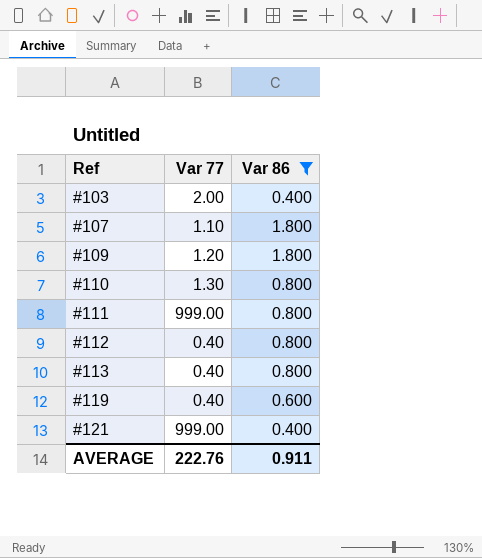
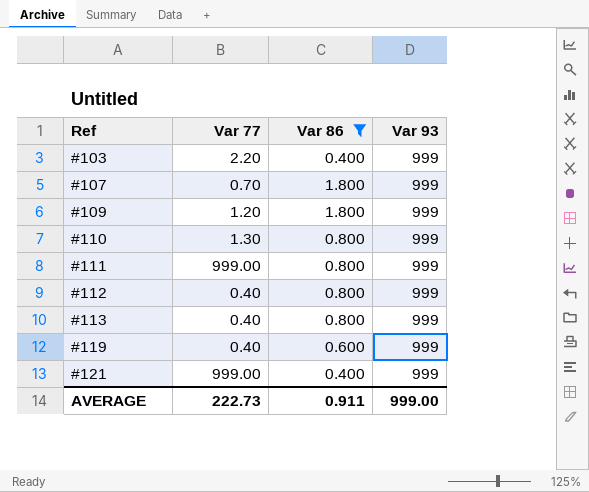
column Var 93 | position: none -> 4
#103 | Var 77: 2.00 -> 2.20
#107 | Var 77: 1.10 -> 0.70
AVERAGE | Var 77: 222.76 -> 222.73

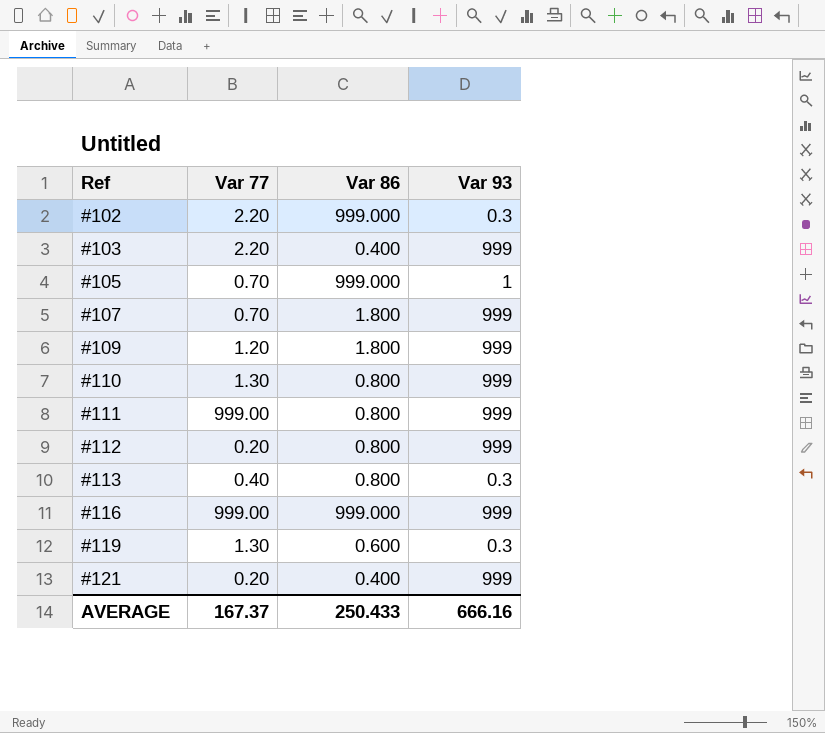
filter: Var 86 != 999.000 -> none
#112 | Var 77: 0.40 -> 0.20
#113 | Var 93: 999 -> 0.3
#119 | Var 77: 0.40 -> 1.30
#119 | Var 93: 999 -> 0.3
#121 | Var 77: 999.00 -> 0.20
AVERAGE | Var 77: 222.73 -> 167.37
AVERAGE | Var 86: 0.911 -> 250.433
AVERAGE | Var 93: 999.00 -> 666.16

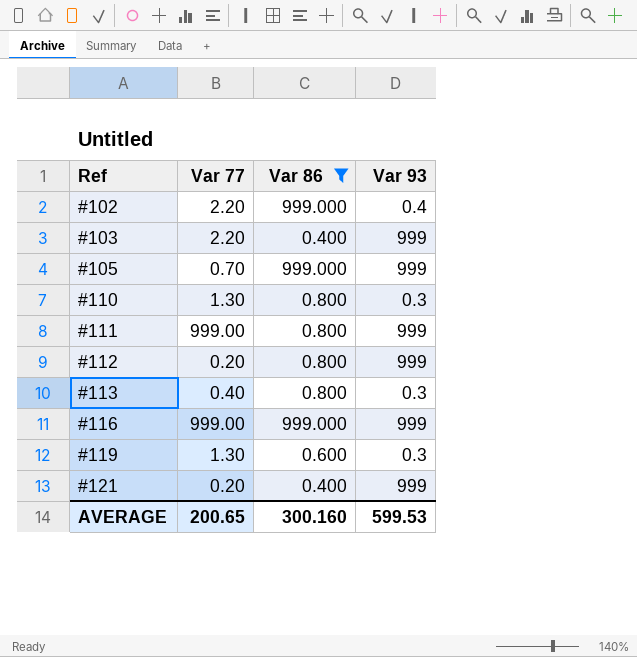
filter: none -> Var 86 != 1.800
#102 | Var 93: 0.3 -> 0.4
#105 | Var 93: 1 -> 999
#110 | Var 93: 999 -> 0.3
AVERAGE | Var 77: 167.37 -> 200.65
AVERAGE | Var 86: 250.433 -> 300.160
AVERAGE | Var 93: 666.16 -> 599.53

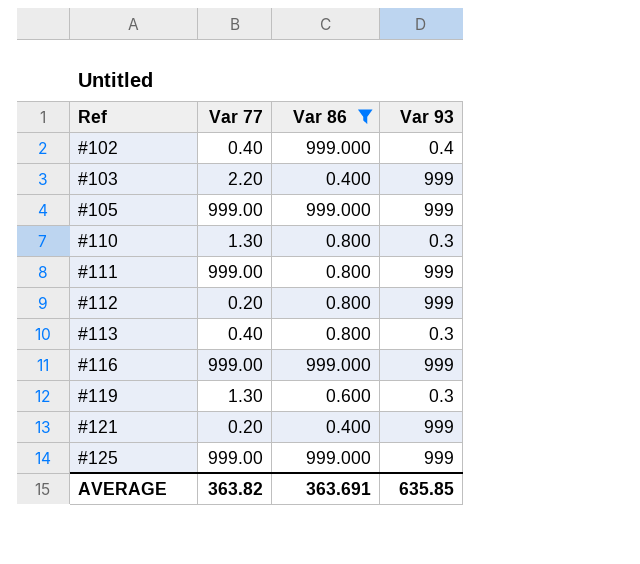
#102 | Var 77: 2.20 -> 0.40
#105 | Var 77: 0.70 -> 999.00
row #125: none -> 999.00 | 999.000 | 999
AVERAGE | Var 77: 200.65 -> 363.82
AVERAGE | Var 86: 300.160 -> 363.691
AVERAGE | Var 93: 599.53 -> 635.85

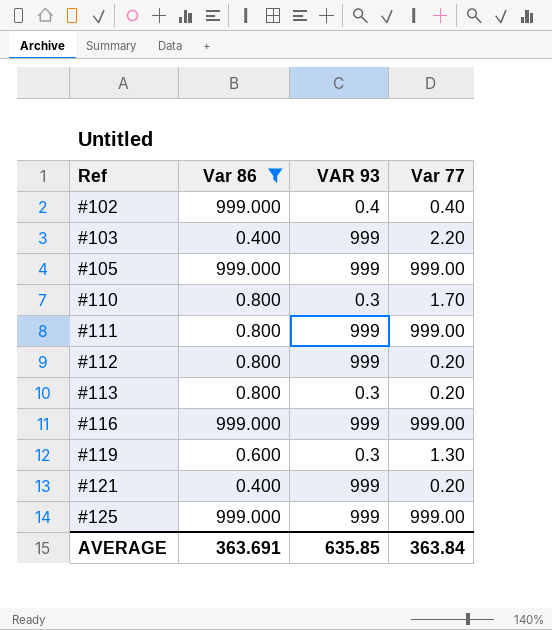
column name: Var 93 -> VAR 93
column Var 77 | position: 2 -> 4
#110 | Var 77: 1.30 -> 1.70
#113 | Var 77: 0.40 -> 0.20
AVERAGE | Var 77: 363.82 -> 363.84

